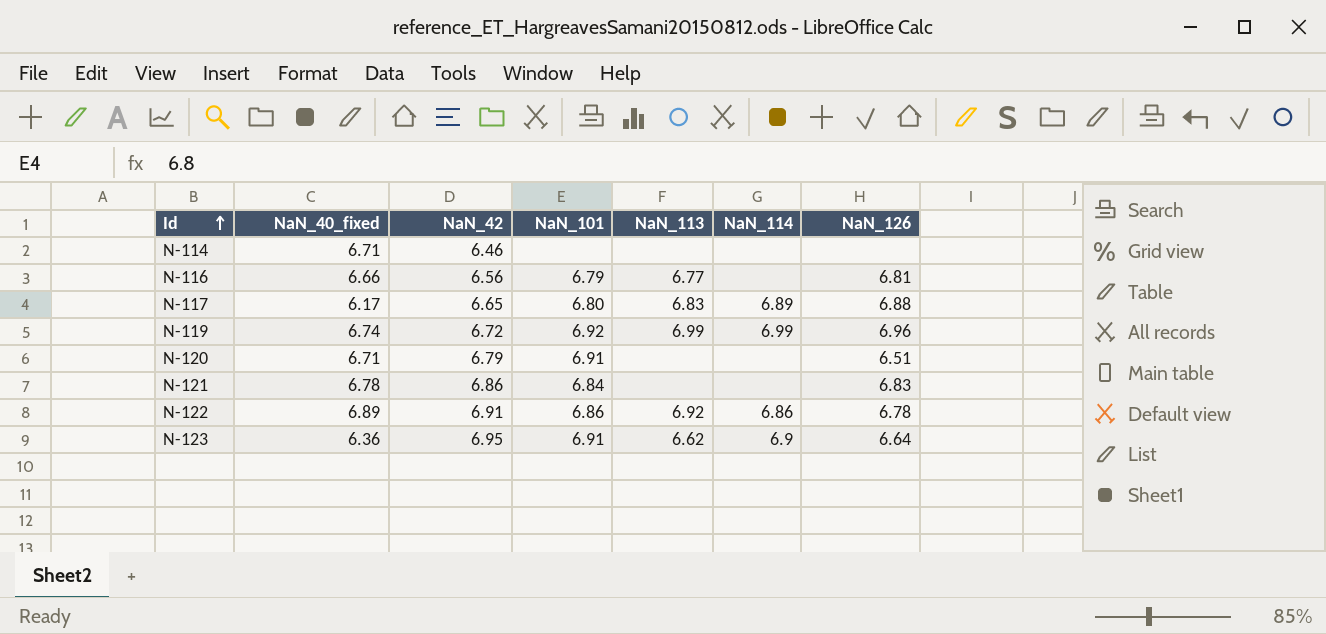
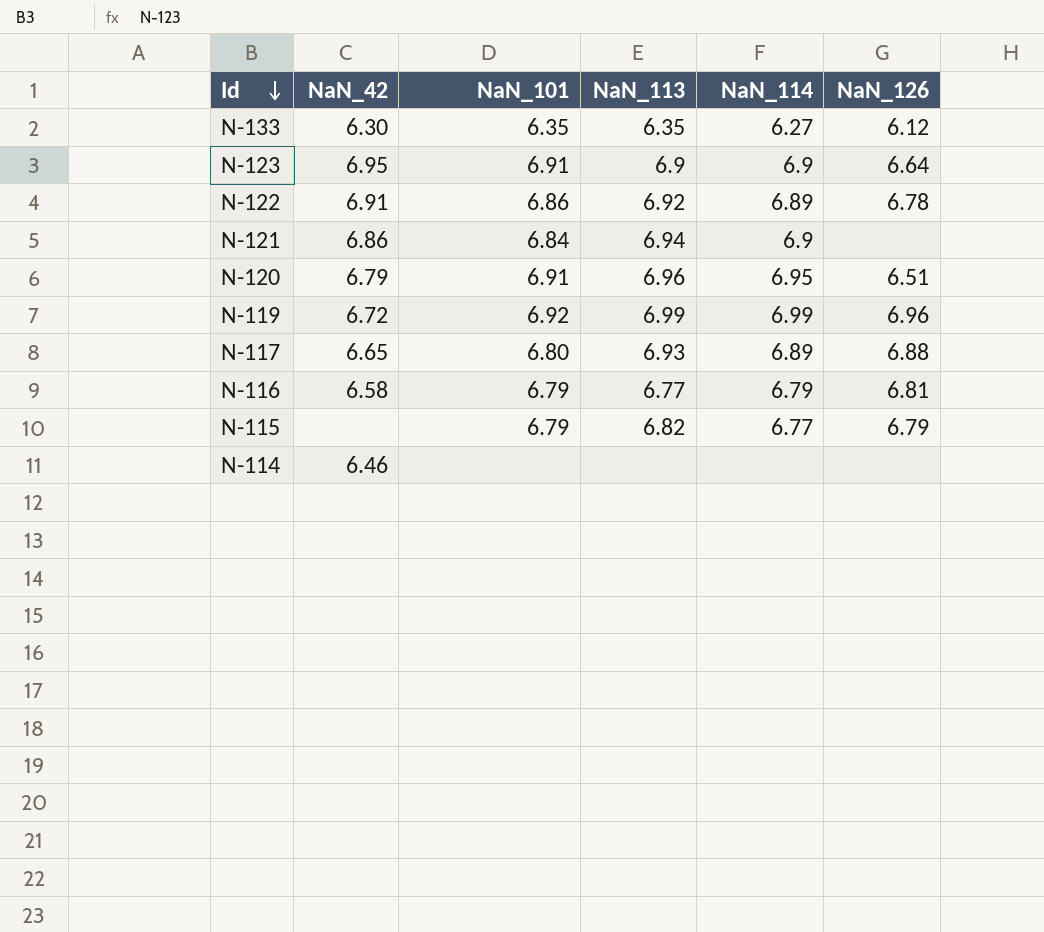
row order: Id ascending -> Id descending
column NaN_40_fixed | position: 2 -> none
row N-133: none -> 6.30 | 6.35 | 6.35 | 6.27 | 6.12
N-123 | NaN_113: 6.62 -> 6.9
N-122 | NaN_114: 6.86 -> 6.89
N-121 | NaN_113: none -> 6.94
N-121 | NaN_114: none -> 6.9
N-121 | NaN_126: 6.83 -> none
N-120 | NaN_113: none -> 6.96
N-120 | NaN_114: none -> 6.95
N-117 | NaN_113: 6.83 -> 6.93
N-116 | NaN_42: 6.56 -> 6.58
N-116 | NaN_114: none -> 6.79
row N-115: none -> none | 6.79 | 6.82 | 6.77 | 6.79

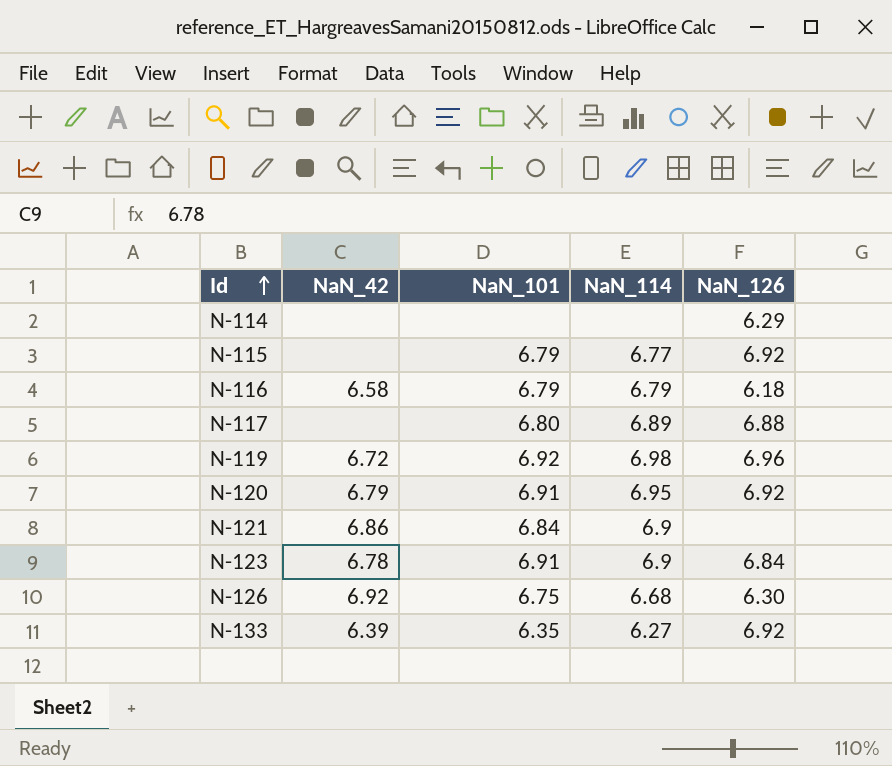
row order: Id descending -> Id ascending
column NaN_113 | position: 4 -> none
row N-122: 6.91 | 6.86 | 6.92 | 6.89 | 6.78 -> none
N-114 | NaN_42: 6.46 -> none
N-114 | NaN_126: none -> 6.29
N-115 | NaN_126: 6.79 -> 6.92
N-116 | NaN_126: 6.81 -> 6.18
N-117 | NaN_42: 6.65 -> none
N-119 | NaN_114: 6.99 -> 6.98
N-120 | NaN_126: 6.51 -> 6.92
N-123 | NaN_42: 6.95 -> 6.78
N-123 | NaN_126: 6.64 -> 6.84
row N-126: none -> 6.92 | 6.75 | 6.68 | 6.30
N-133 | NaN_42: 6.30 -> 6.39
N-133 | NaN_126: 6.12 -> 6.92

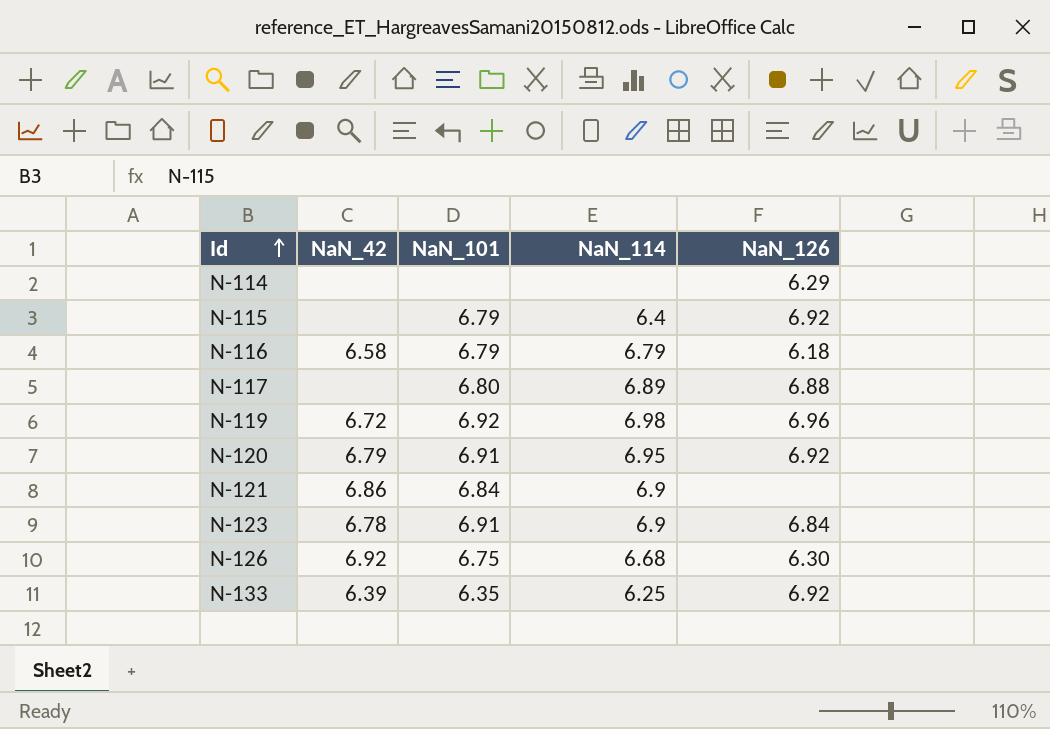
N-115 | NaN_114: 6.77 -> 6.4
N-133 | NaN_114: 6.27 -> 6.25

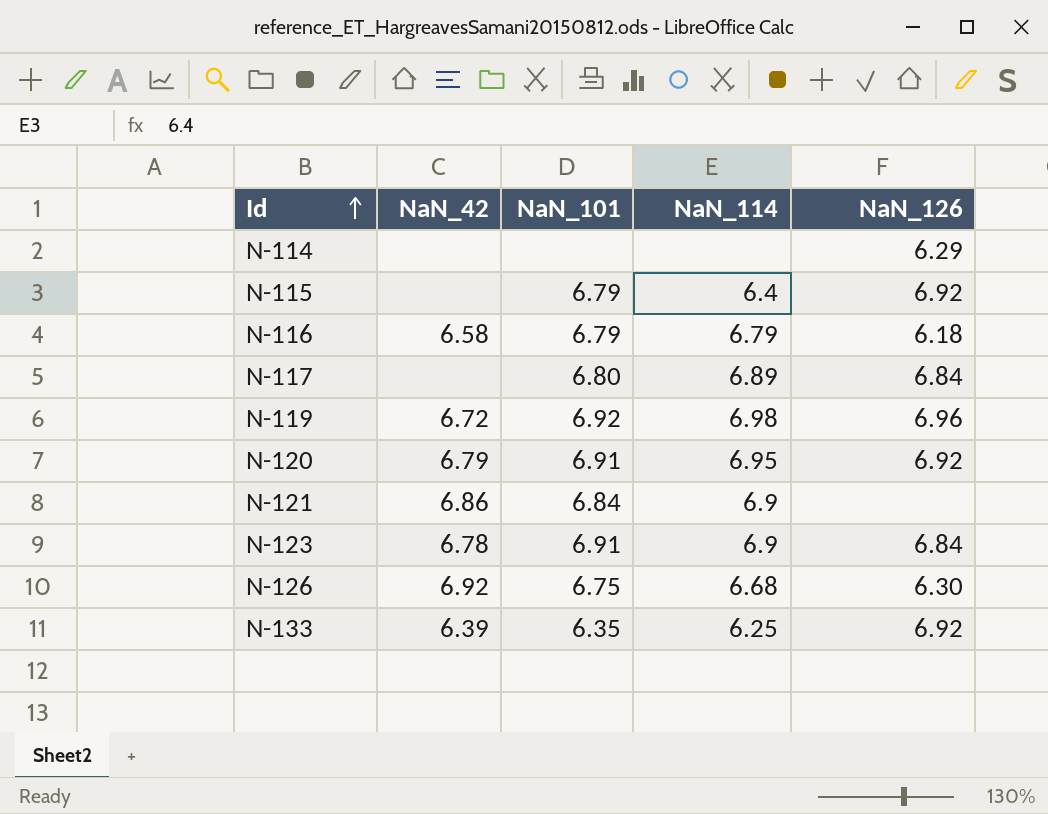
N-117 | NaN_126: 6.88 -> 6.84

